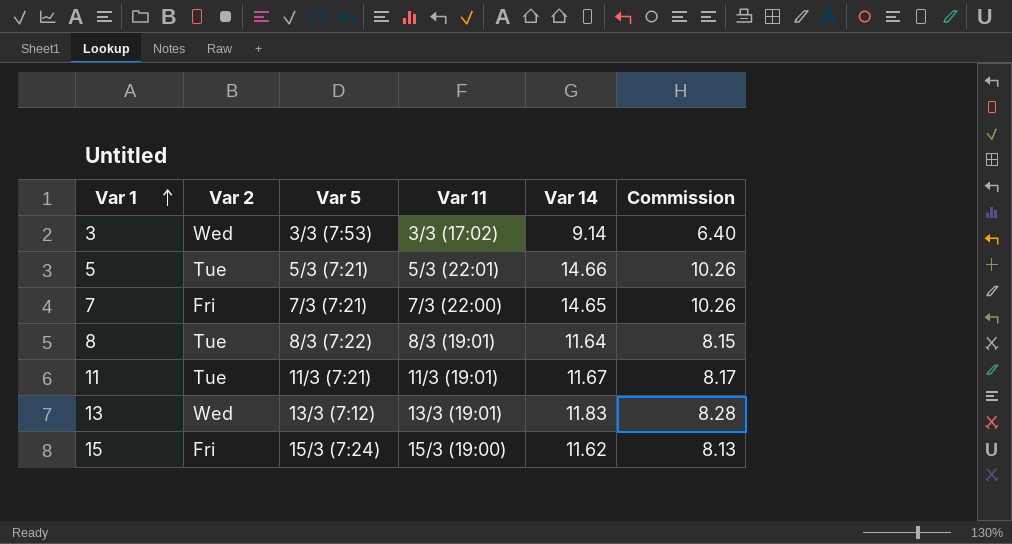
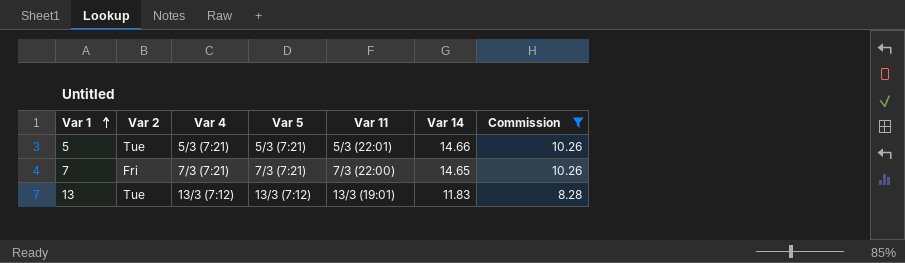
filter: none -> Commission >= 8.28
column Var 4 | position: none -> 3
13 | Var 2: Wed -> Tue

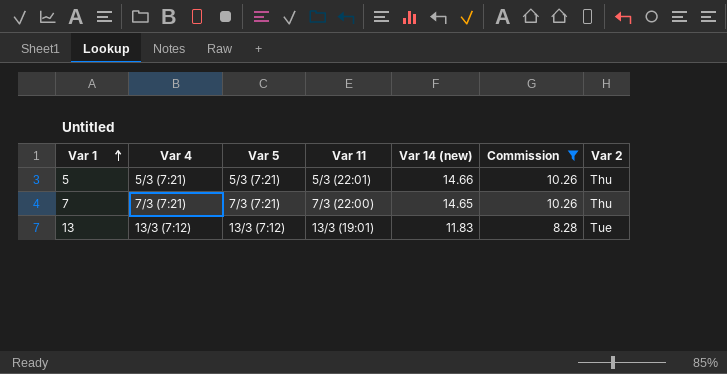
column name: Var 14 -> Var 14 (new)
column Var 2 | position: 2 -> 7
5 | Var 2: Tue -> Thu
7 | Var 2: Fri -> Thu

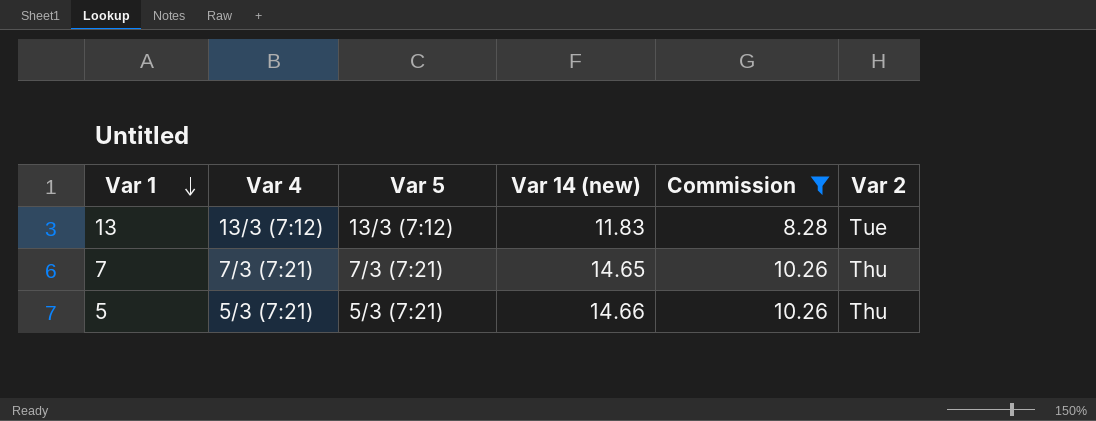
row order: Var 1 ascending -> Var 1 descending
column Var 11 | position: 4 -> none

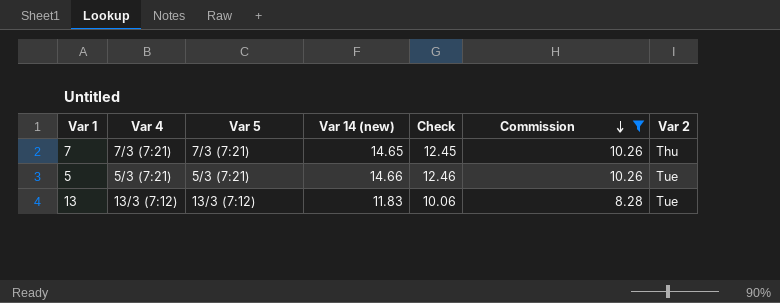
row order: Var 1 descending -> Commission descending
column Check | formula: none -> [Var 14 (new)] * 0.85
5 | Var 2: Thu -> Tue

